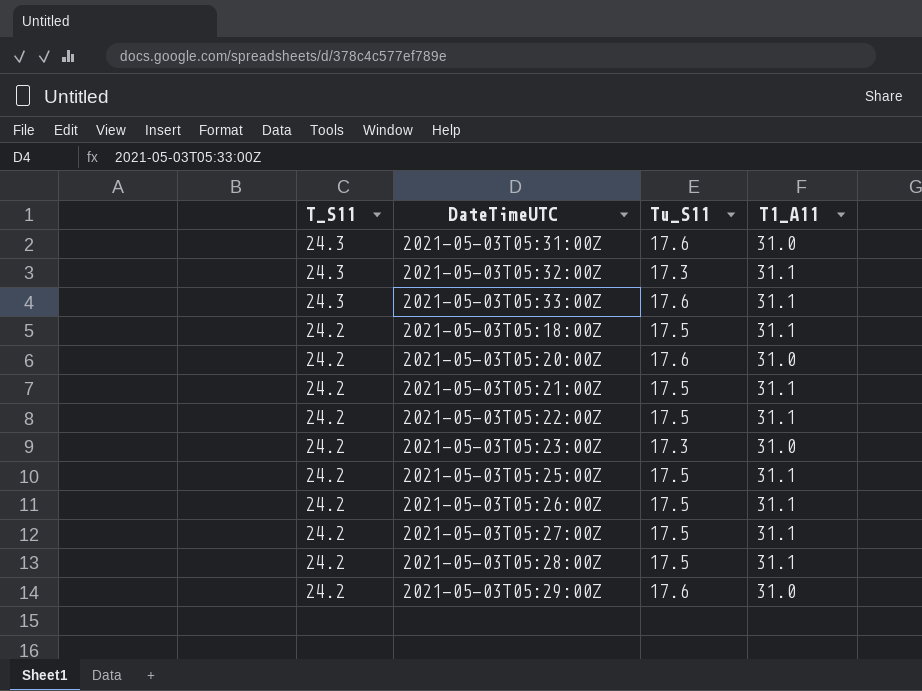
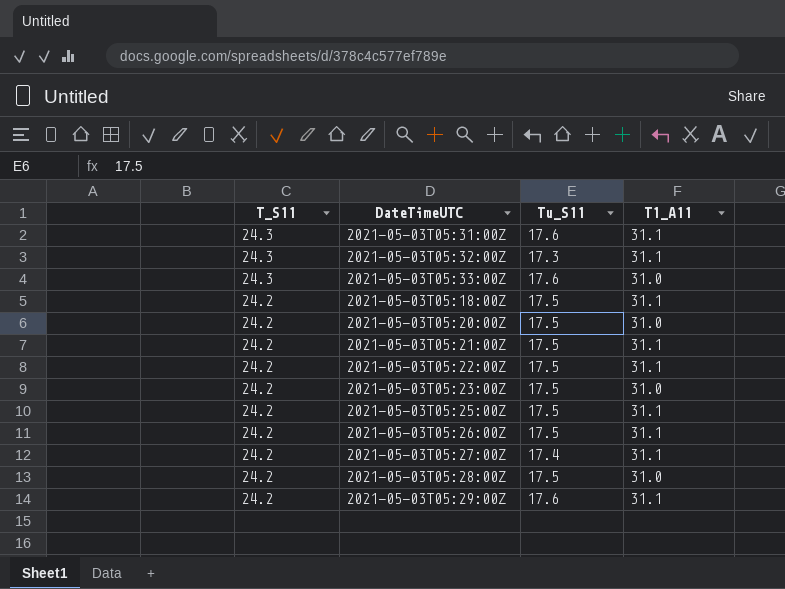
2021-05-03T05:31:00Z | T1_A11: 31.0 -> 31.1
2021-05-03T05:33:00Z | T1_A11: 31.1 -> 31.0
2021-05-03T05:20:00Z | Tu_S11: 17.6 -> 17.5
2021-05-03T05:23:00Z | Tu_S11: 17.3 -> 17.5
2021-05-03T05:27:00Z | Tu_S11: 17.5 -> 17.4
2021-05-03T05:28:00Z | T1_A11: 31.1 -> 31.0
2021-05-03T05:29:00Z | T1_A11: 31.0 -> 31.1

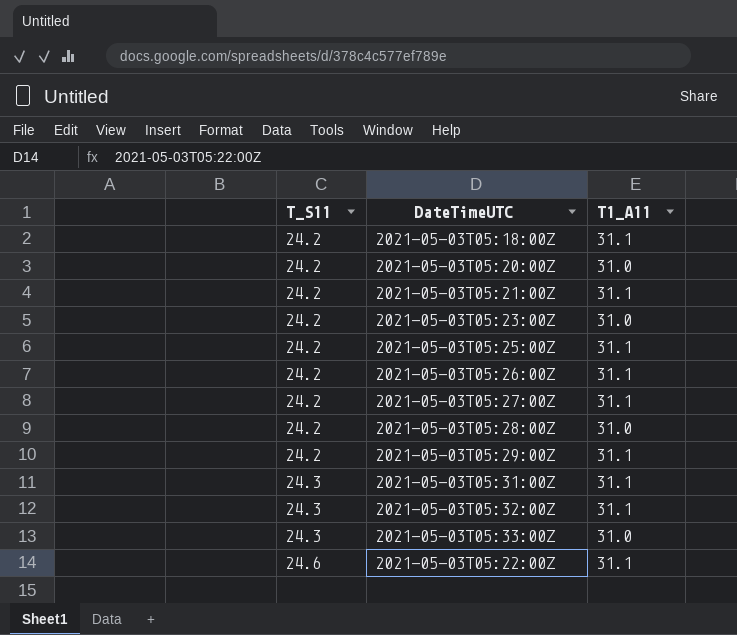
row order: T_S11 descending -> T_S11 ascending
column Tu_S11 | position: 3 -> none
2021-05-03T05:22:00Z | T_S11: 24.2 -> 24.6

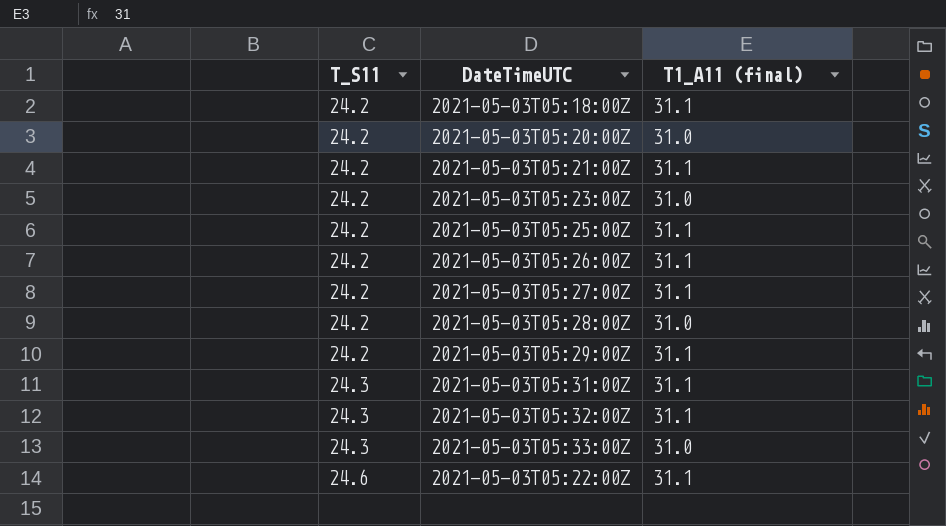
column name: T1_A11 -> T1_A11 (final)

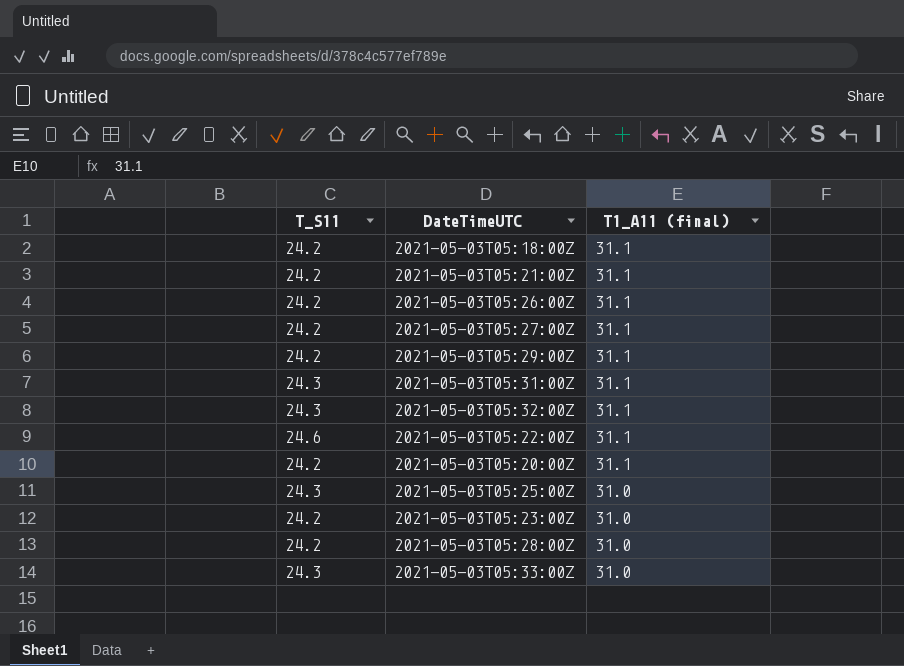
row order: T_S11 ascending -> T1_A11 (final) descending
2021-05-03T05:20:00Z | T1_A11 (final): 31.0 -> 31.1
2021-05-03T05:25:00Z | T_S11: 24.2 -> 24.3
2021-05-03T05:25:00Z | T1_A11 (final): 31.1 -> 31.0

